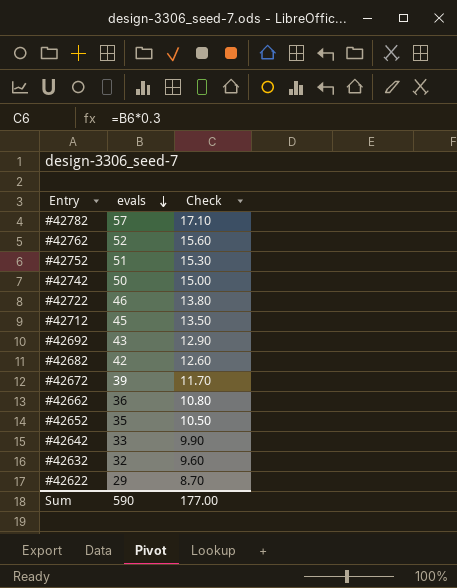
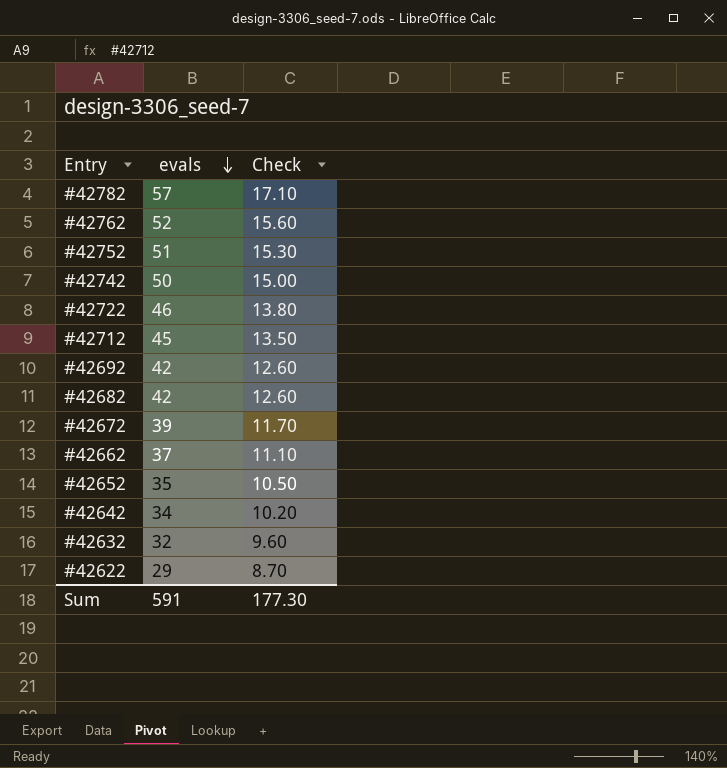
#42692 | evals: 43 -> 42
#42692 | Check: 12.90 -> 12.60
#42662 | evals: 36 -> 37
#42662 | Check: 10.80 -> 11.10
#42642 | evals: 33 -> 34
#42642 | Check: 9.90 -> 10.20
Sum | evals: 590 -> 591
Sum | Check: 177.00 -> 177.30

